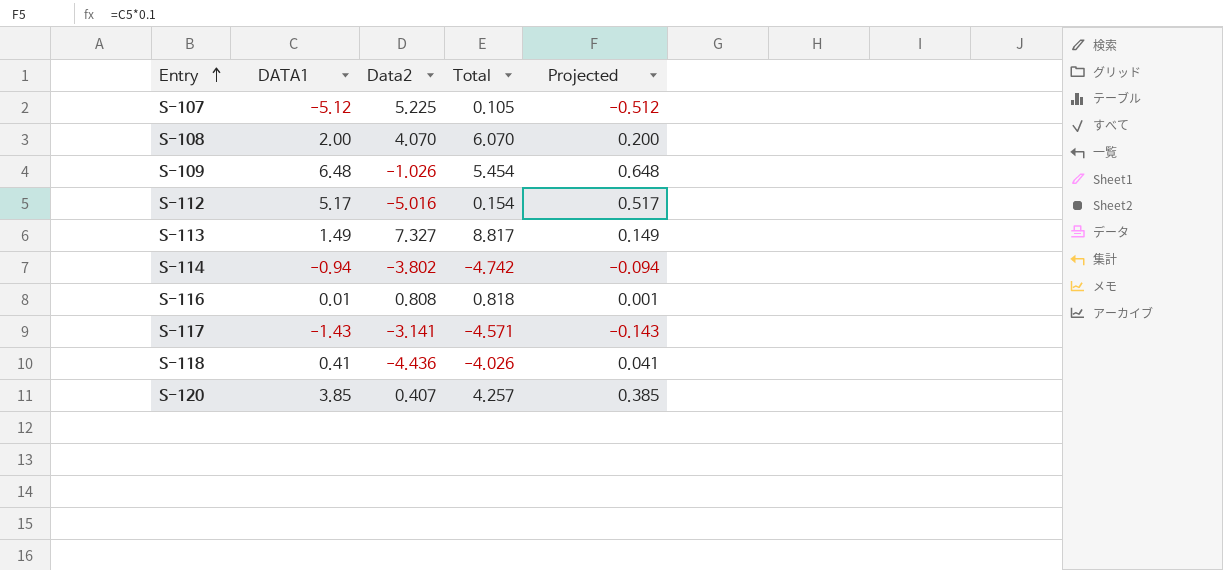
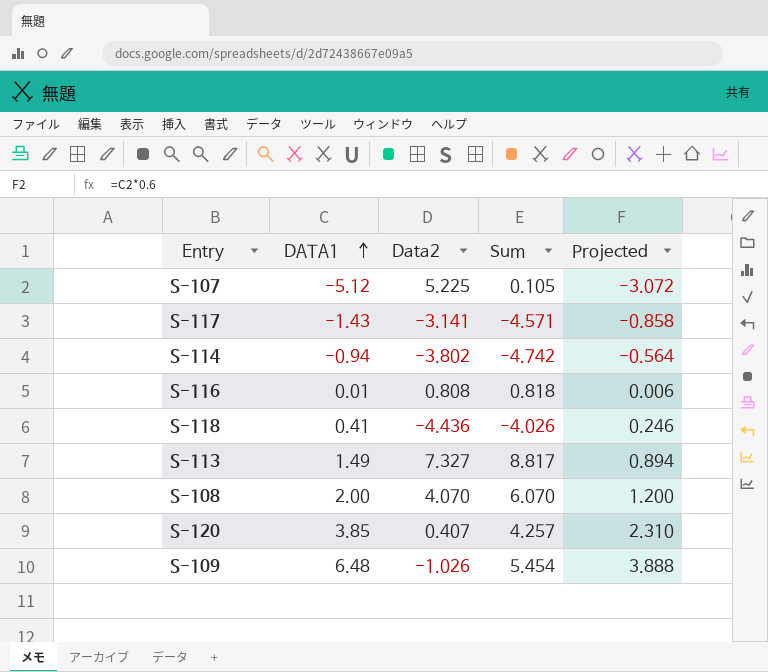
row order: Entry ascending -> DATA1 ascending
column name: Total -> Sum
column Projected | formula: [DATA1] * 0.1 -> [DATA1] * 0.6
row S-112: 5.17 | -5.016 | 0.154 | 0.517 -> none

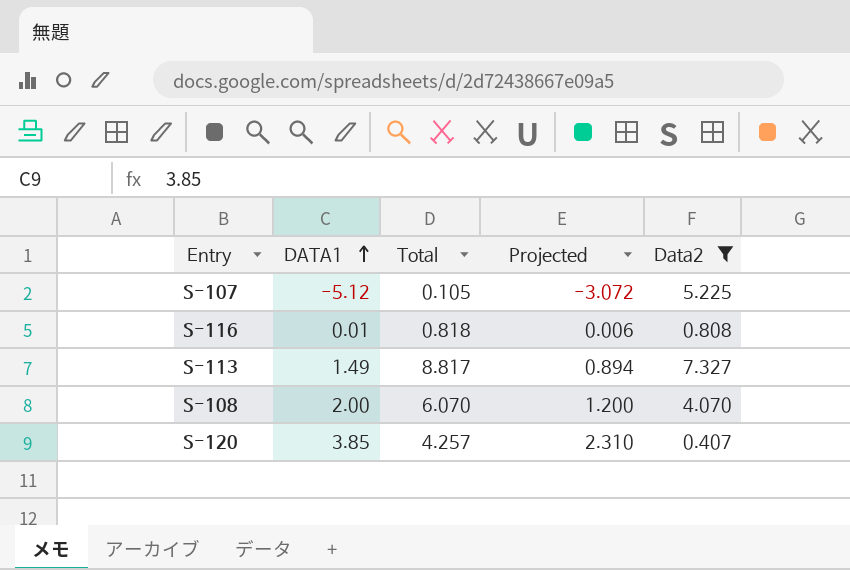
filter: none -> Data2 >= 0.407
column name: Sum -> Total
column Data2 | position: 3 -> 5

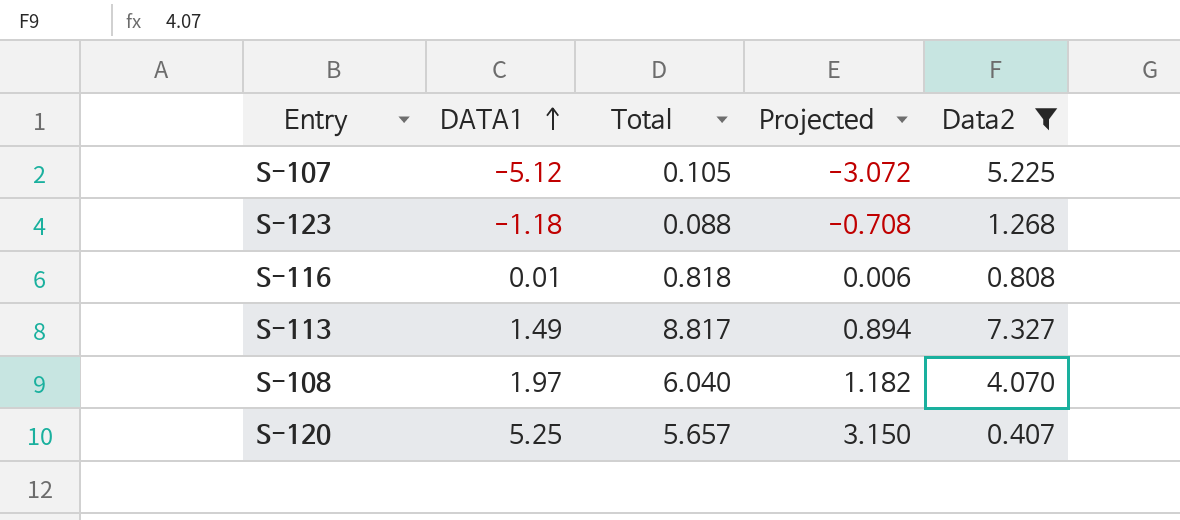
row S-123: none -> -1.18 | 0.088 | -0.708 | 1.268
S-108 | DATA1: 2.00 -> 1.97
S-108 | Total: 6.070 -> 6.040
S-108 | Projected: 1.200 -> 1.182
S-120 | DATA1: 3.85 -> 5.25
S-120 | Total: 4.257 -> 5.657
S-120 | Projected: 2.310 -> 3.150

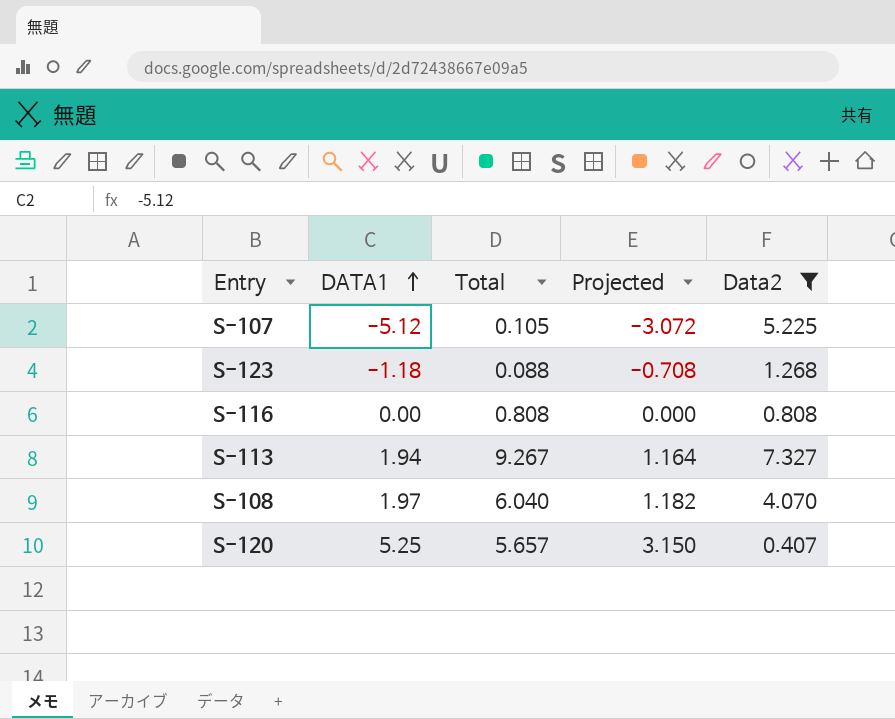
S-116 | DATA1: 0.01 -> 0.00
S-116 | Total: 0.818 -> 0.808
S-116 | Projected: 0.006 -> 0.000
S-113 | DATA1: 1.49 -> 1.94
S-113 | Total: 8.817 -> 9.267
S-113 | Projected: 0.894 -> 1.164

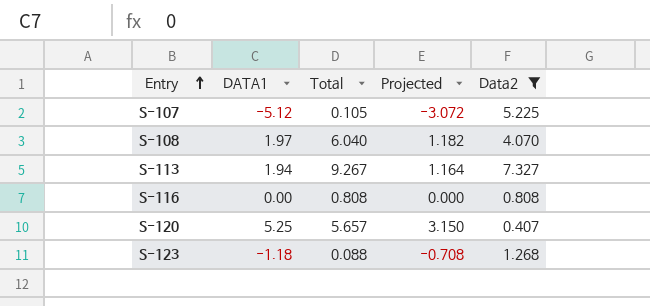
row order: DATA1 ascending -> Entry ascending

